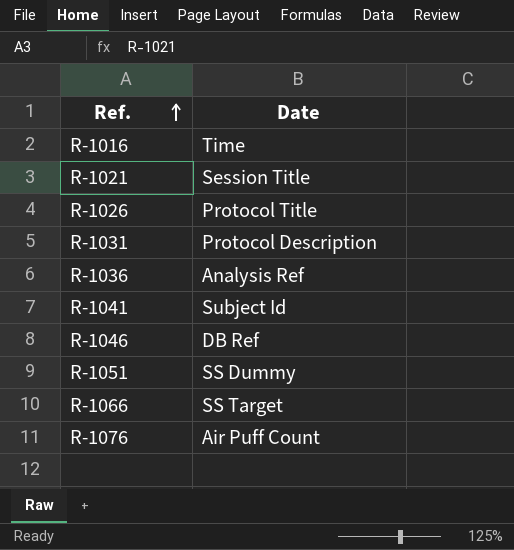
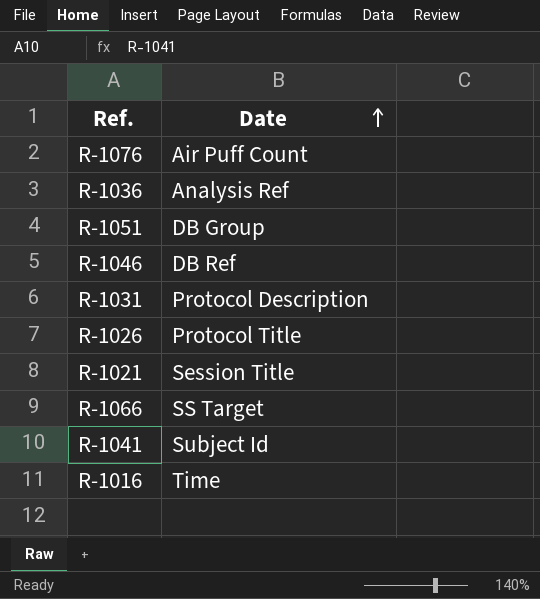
row order: Ref. ascending -> Date ascending
R-1051 | Date: SS Dummy -> DB Group

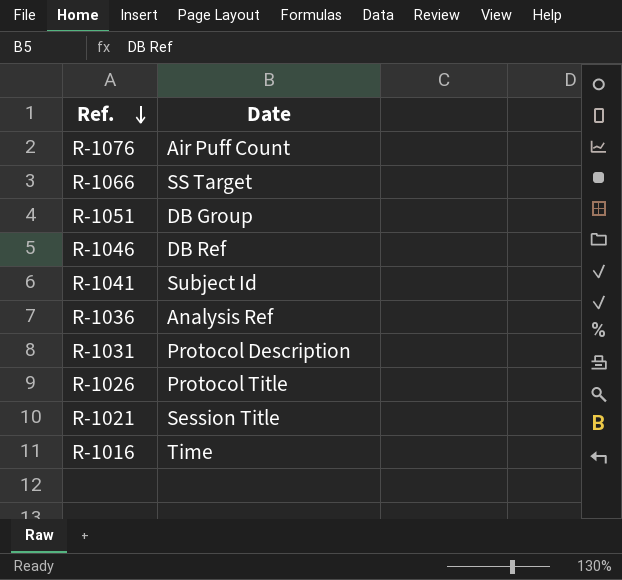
row order: Date ascending -> Ref. descending

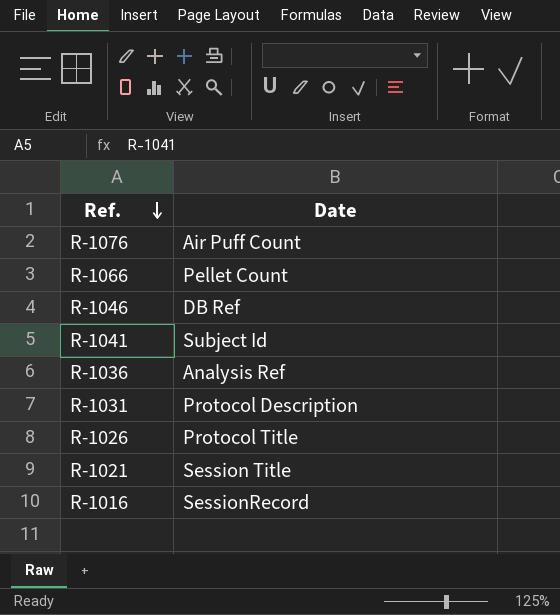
row R-1051: DB Group -> none
R-1066 | Date: SS Target -> Pellet Count
R-1016 | Date: Time -> SessionRecord

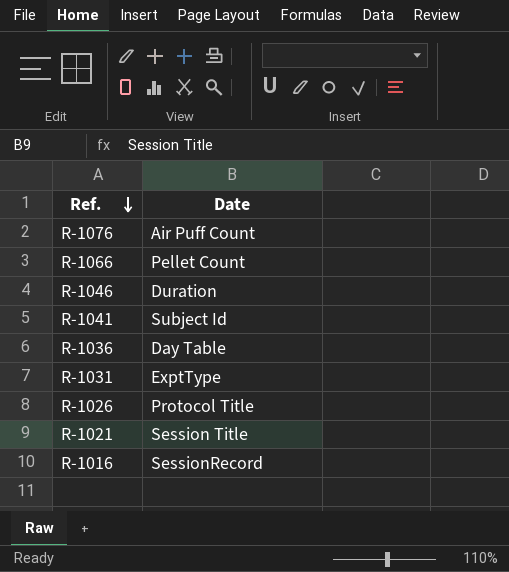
R-1046 | Date: DB Ref -> Duration
R-1036 | Date: Analysis Ref -> Day Table
R-1031 | Date: Protocol Description -> ExptType

